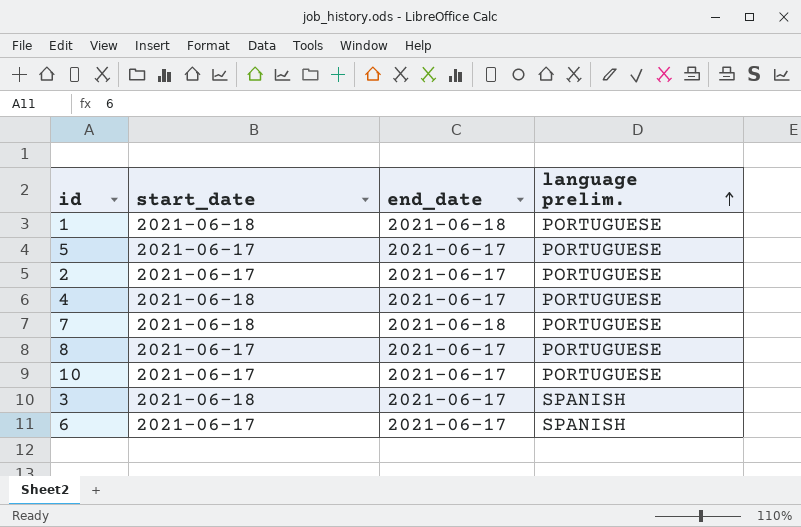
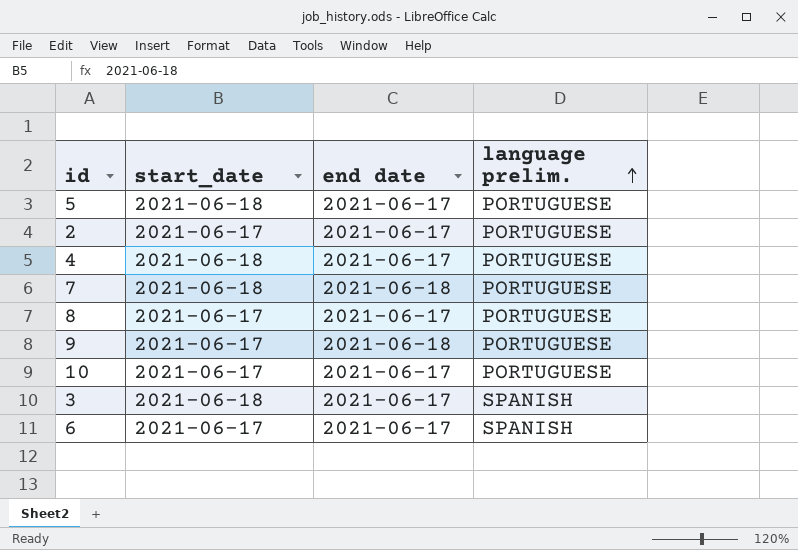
column name: end_date -> end date
row 1: 2021-06-18 | 2021-06-18 | PORTUGUESE -> none
5 | start_date: 2021-06-17 -> 2021-06-18
row 9: none -> 2021-06-17 | 2021-06-18 | PORTUGUESE

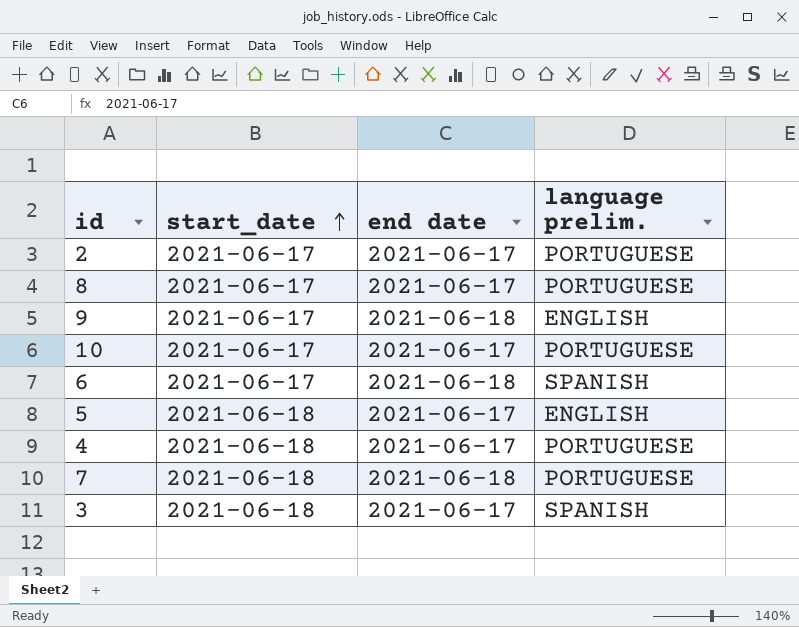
row order: language prelim. ascending -> start_date ascending
9 | language prelim.: PORTUGUESE -> ENGLISH
6 | end date: 2021-06-17 -> 2021-06-18
5 | language prelim.: PORTUGUESE -> ENGLISH

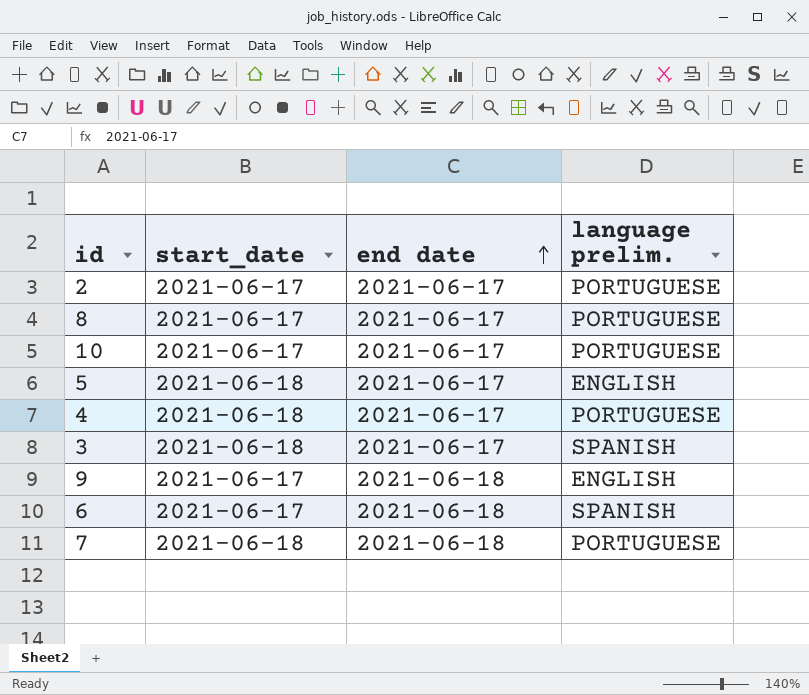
row order: start_date ascending -> end date ascending

